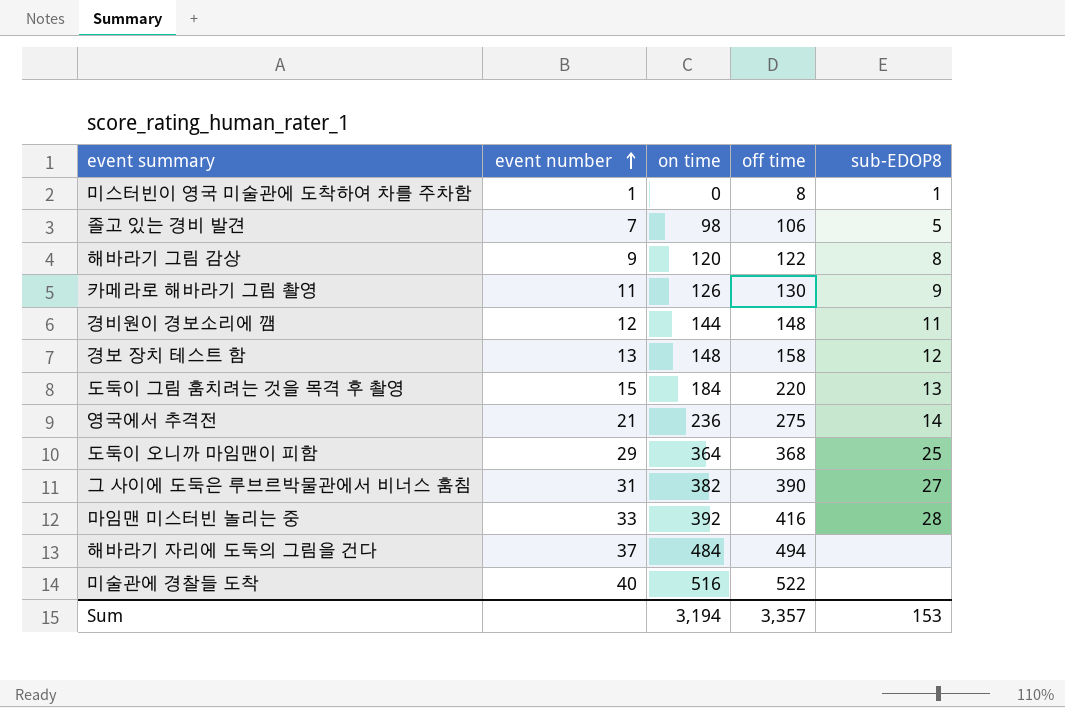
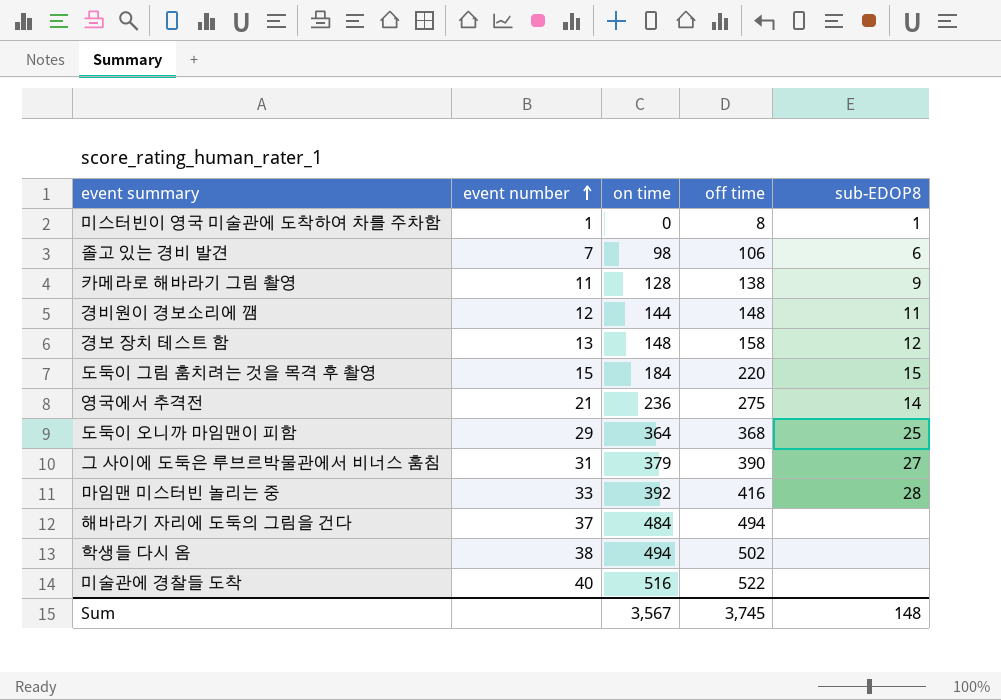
row 해바라기 그림 감상: 9 | 120 | 122 | 8 -> none
졸고 있는 경비 발견 | sub-EDOP8: 5 -> 6
카메라로 해바라기 그림 촬영 | on time: 126 -> 128
카메라로 해바라기 그림 촬영 | off time: 130 -> 138
도둑이 그림 훔치려는 것을 목격 후 촬영 | sub-EDOP8: 13 -> 15
그 사이에 도둑은 루브르박물관에서 비너스 훔침 | on time: 382 -> 379
row 학생들 다시 옴: none -> 38 | 494 | 502 | none
Sum | on time: 3,194 -> 3,567
Sum | off time: 3,357 -> 3,745
Sum | sub-EDOP8: 153 -> 148

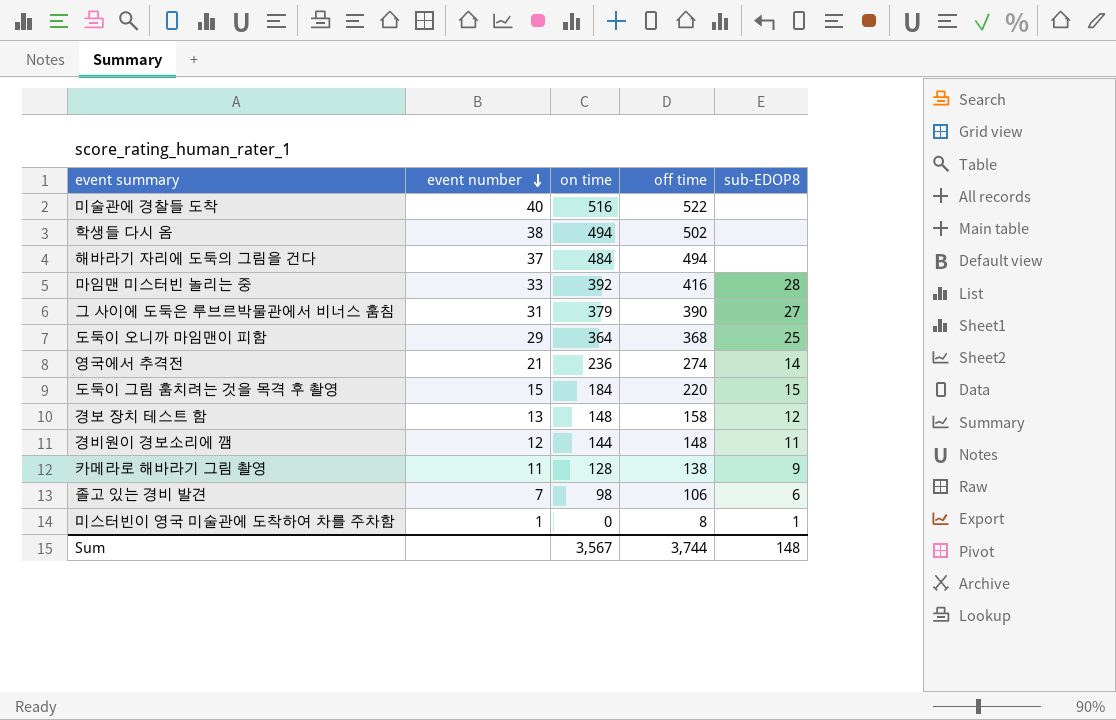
row order: event number ascending -> event number descending
영국에서 추격전 | off time: 275 -> 274
Sum | off time: 3,745 -> 3,744

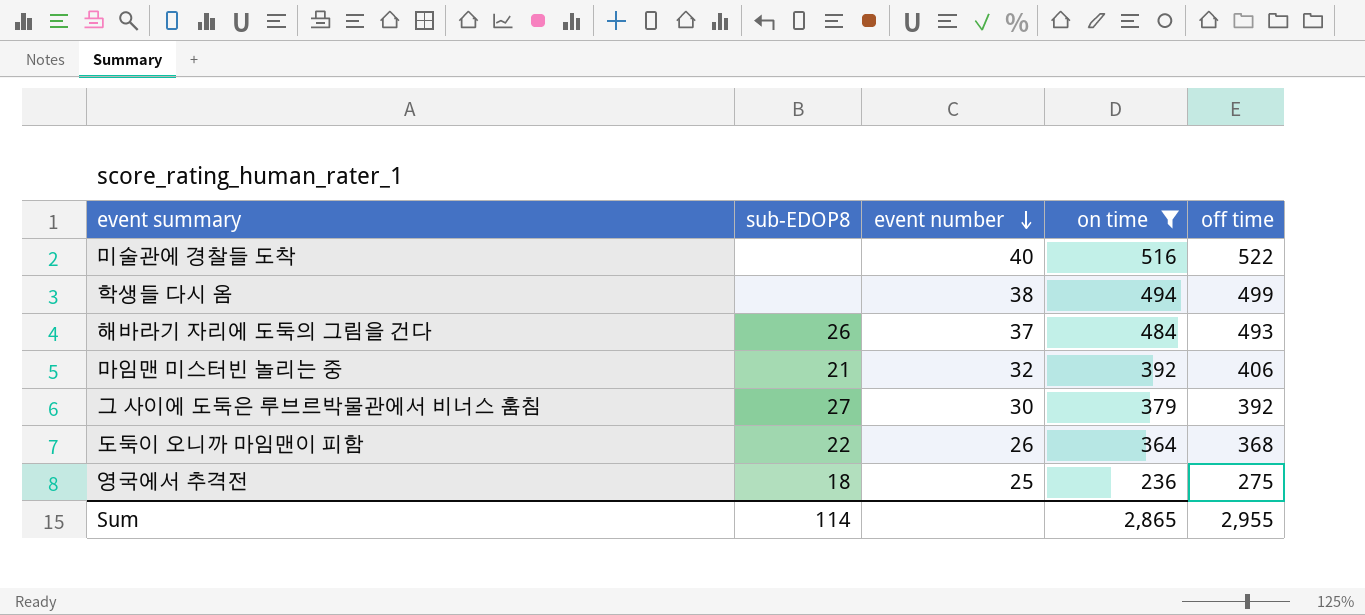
filter: none -> on time >= 236
column sub-EDOP8 | position: 5 -> 2
학생들 다시 옴 | off time: 502 -> 499
해바라기 자리에 도둑의 그림을 건다 | sub-EDOP8: none -> 26
해바라기 자리에 도둑의 그림을 건다 | off time: 494 -> 493
마임맨 미스터빈 놀리는 중 | sub-EDOP8: 28 -> 21
마임맨 미스터빈 놀리는 중 | event number: 33 -> 32
마임맨 미스터빈 놀리는 중 | off time: 416 -> 406
그 사이에 도둑은 루브르박물관에서 비너스 훔침 | event number: 31 -> 30
그 사이에 도둑은 루브르박물관에서 비너스 훔침 | off time: 390 -> 392
도둑이 오니까 마임맨이 피함 | sub-EDOP8: 25 -> 22
도둑이 오니까 마임맨이 피함 | event number: 29 -> 26
영국에서 추격전 | sub-EDOP8: 14 -> 18
영국에서 추격전 | event number: 21 -> 25
영국에서 추격전 | off time: 274 -> 275
Sum | sub-EDOP8: 148 -> 114
Sum | on time: 3,567 -> 2,865
Sum | off time: 3,744 -> 2,955

